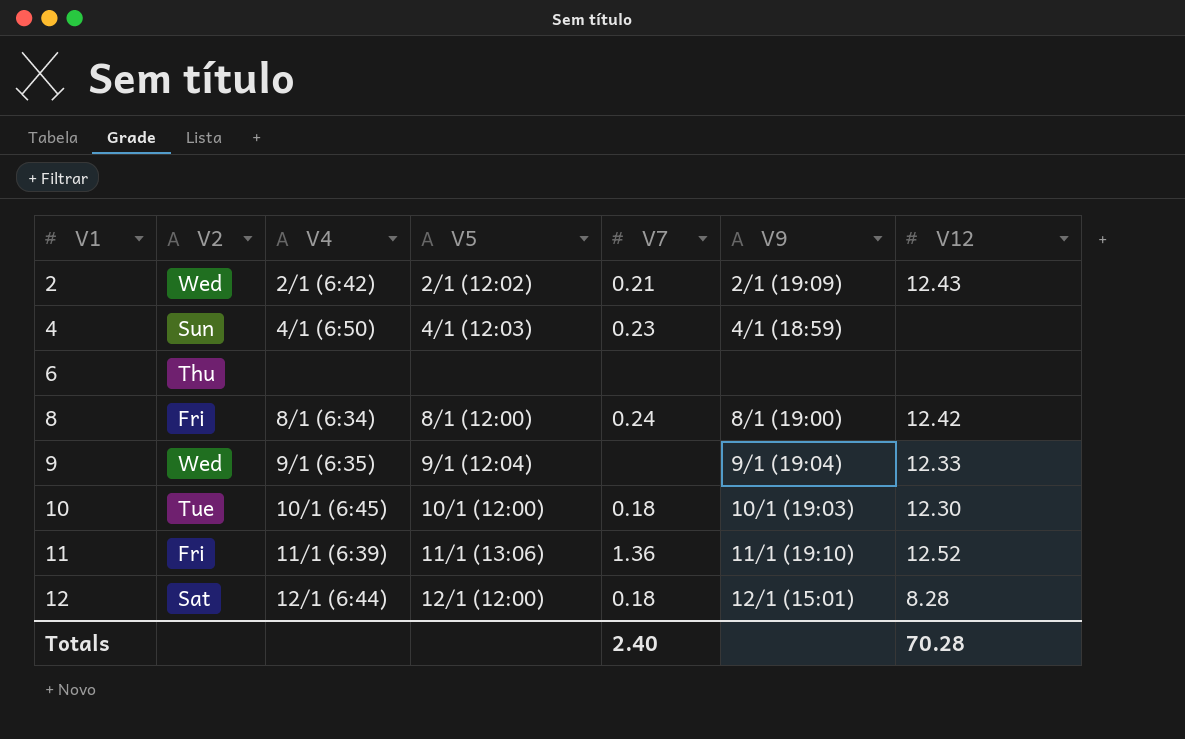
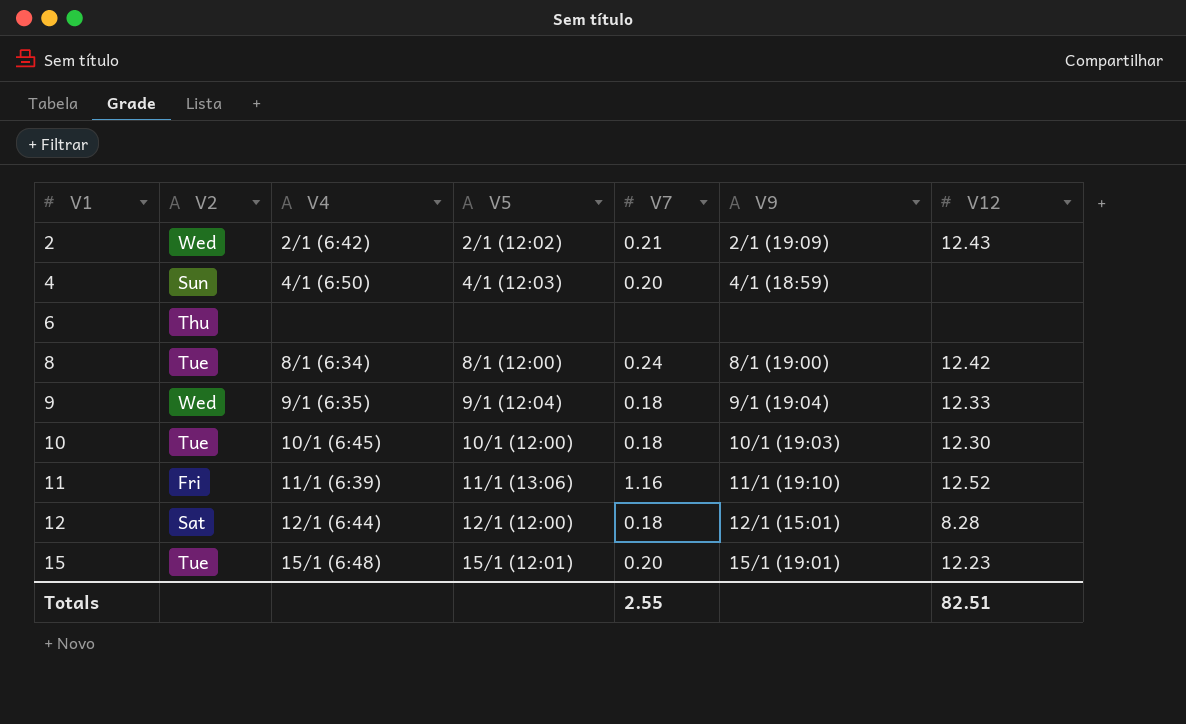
4 | V7: 0.23 -> 0.20
8 | V2: Fri -> Tue
9 | V7: none -> 0.18
11 | V7: 1.36 -> 1.16
row 15: none -> Tue | 15/1 (6:48) | 15/1 (12:01) | 0.20 | 15/1 (19:01) | 12.23
Totals | V7: 2.40 -> 2.55
Totals | V12: 70.28 -> 82.51

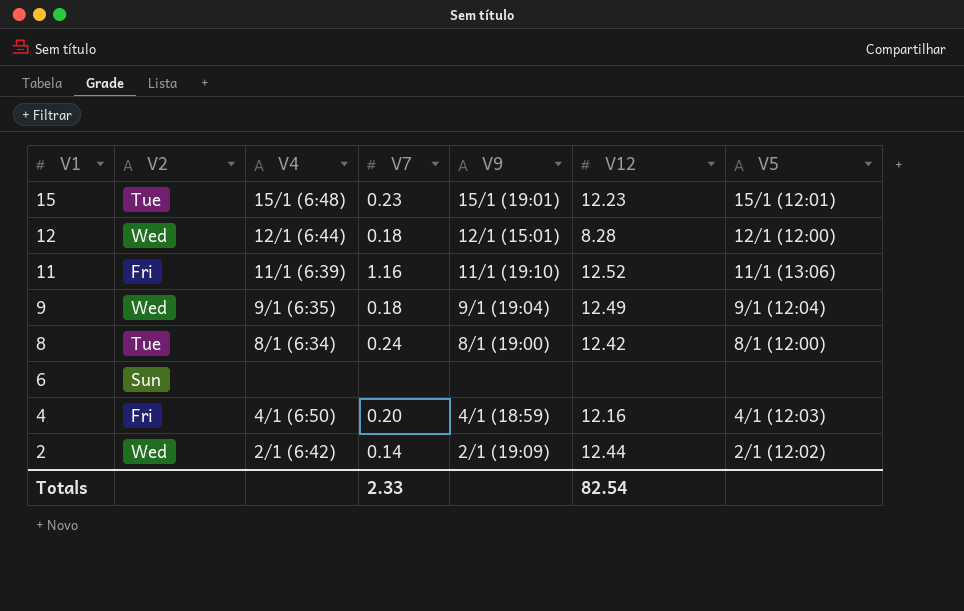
row order: V1 ascending -> V1 descending
column V5 | position: 4 -> 7
row 10: Tue | 10/1 (6:45) | 10/1 (12:00) | 0.18 | 10/1 (19:03) | 12.30 -> none
15 | V7: 0.20 -> 0.23
12 | V2: Sat -> Wed
9 | V12: 12.33 -> 12.49
6 | V2: Thu -> Sun
4 | V2: Sun -> Fri
4 | V12: none -> 12.16
2 | V7: 0.21 -> 0.14
2 | V12: 12.43 -> 12.44
Totals | V7: 2.55 -> 2.33
Totals | V12: 82.51 -> 82.54

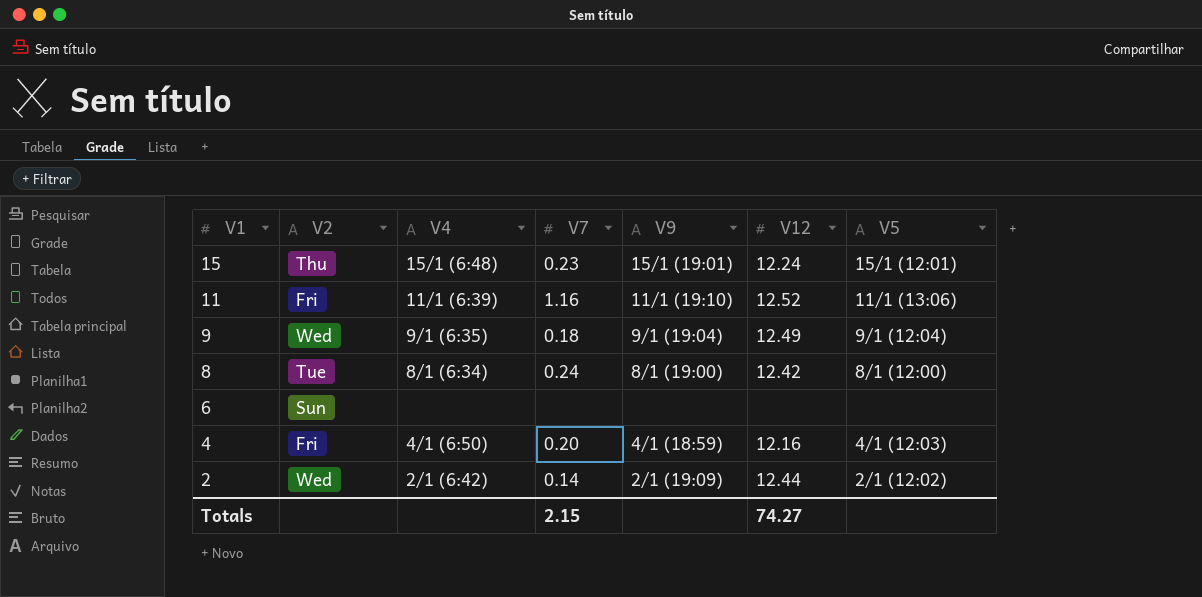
row 12: Wed | 12/1 (6:44) | 0.18 | 12/1 (15:01) | 8.28 | 12/1 (12:00) -> none
15 | V2: Tue -> Thu
15 | V12: 12.23 -> 12.24
Totals | V7: 2.33 -> 2.15
Totals | V12: 82.54 -> 74.27

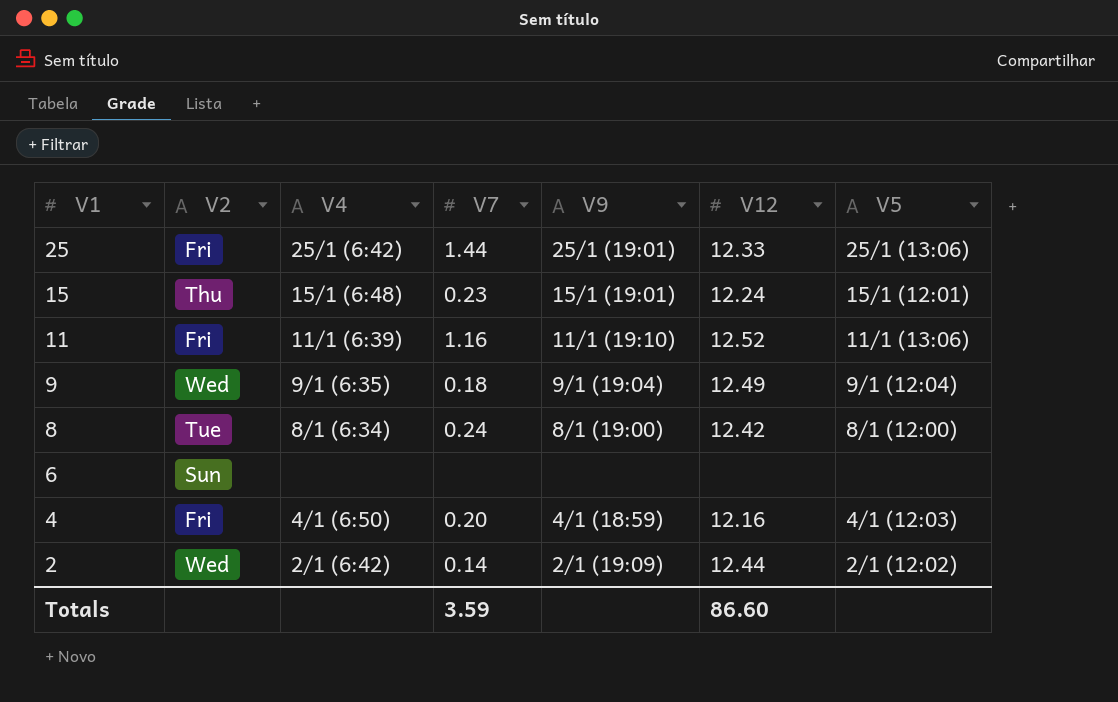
row 25: none -> Fri | 25/1 (6:42) | 1.44 | 25/1 (19:01) | 12.33 | 25/1 (13:06)
Totals | V7: 2.15 -> 3.59
Totals | V12: 74.27 -> 86.60

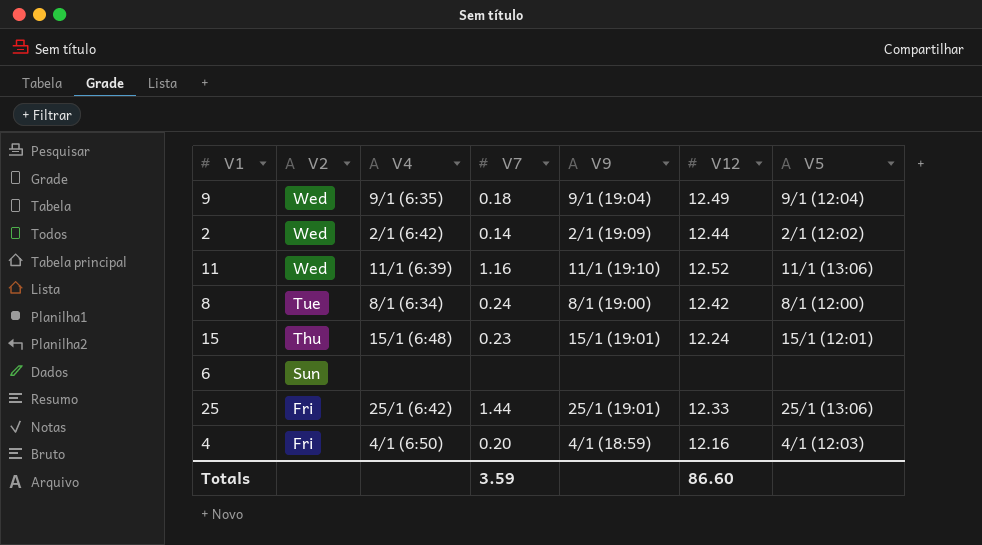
row order: V1 descending -> V2 descending
11 | V2: Fri -> Wed

